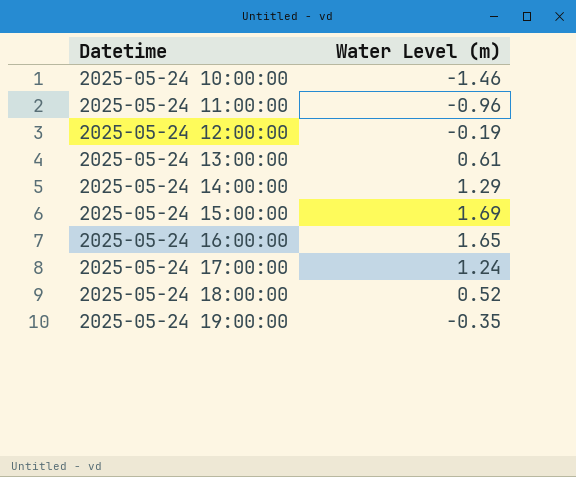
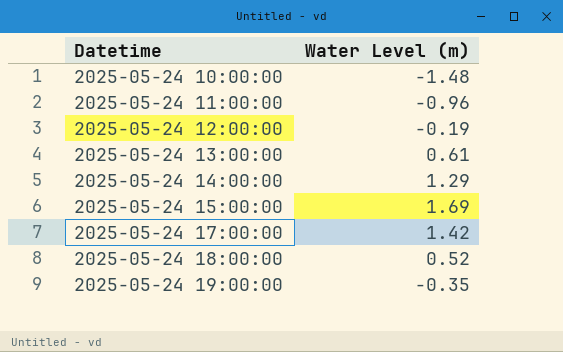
row 2025-05-24 16:00:00: 1.65 -> none
2025-05-24 10:00:00 | Water Level (m): -1.46 -> -1.48
2025-05-24 17:00:00 | Water Level (m): 1.24 -> 1.42

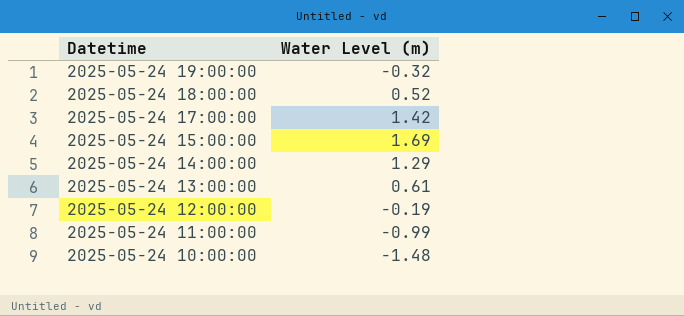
row order: Datetime ascending -> Datetime descending
2025-05-24 19:00:00 | Water Level (m): -0.35 -> -0.32
2025-05-24 11:00:00 | Water Level (m): -0.96 -> -0.99

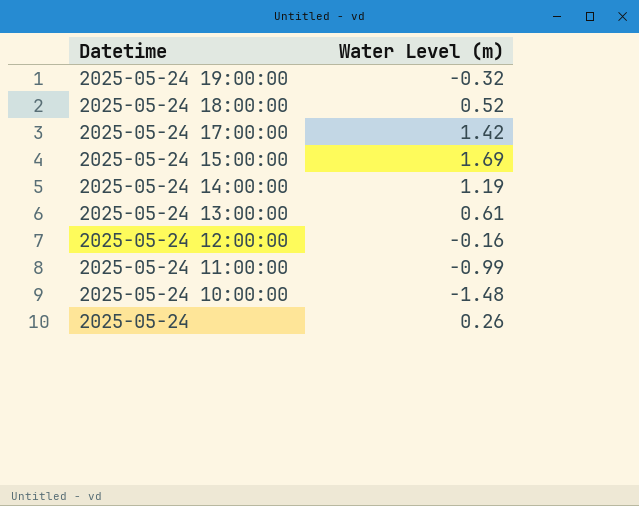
2025-05-24 14:00:00 | Water Level (m): 1.29 -> 1.19
2025-05-24 12:00:00 | Water Level (m): -0.19 -> -0.16
row 2025-05-24: none -> 0.26

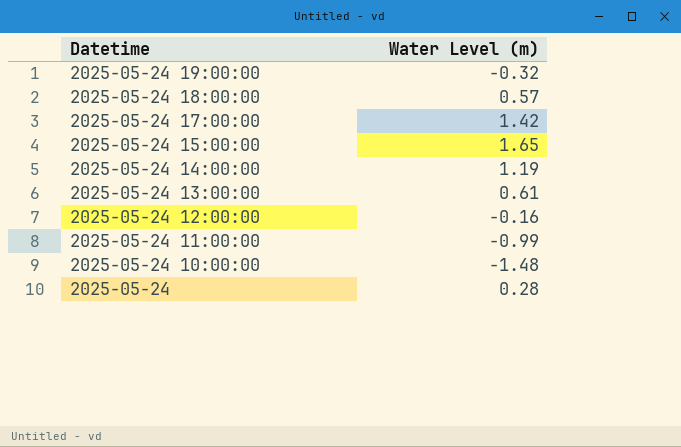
2025-05-24 18:00:00 | Water Level (m): 0.52 -> 0.57
2025-05-24 15:00:00 | Water Level (m): 1.69 -> 1.65
2025-05-24 | Water Level (m): 0.26 -> 0.28

